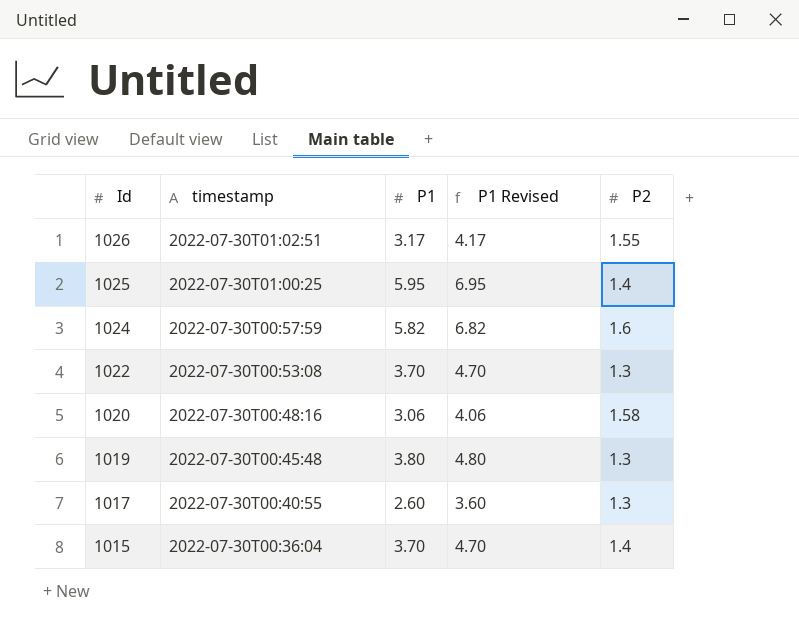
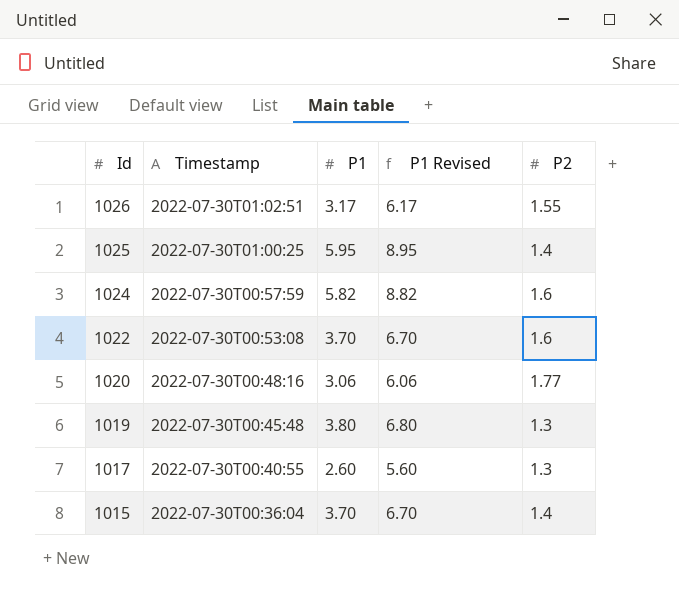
column name: timestamp -> Timestamp
column P1 Revised | formula: [P1] + 1 -> [P1] + 3
1022 | P2: 1.3 -> 1.6
1020 | P2: 1.58 -> 1.77

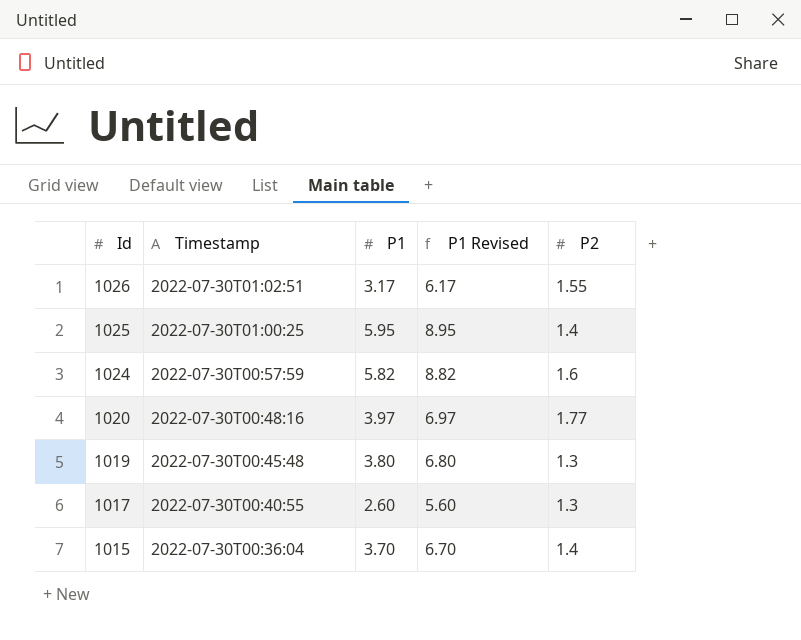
row 1022: 2022-07-30T00:53:08 | 3.70 | 6.70 | 1.6 -> none
1020 | P1: 3.06 -> 3.97
1020 | P1 Revised: 6.06 -> 6.97

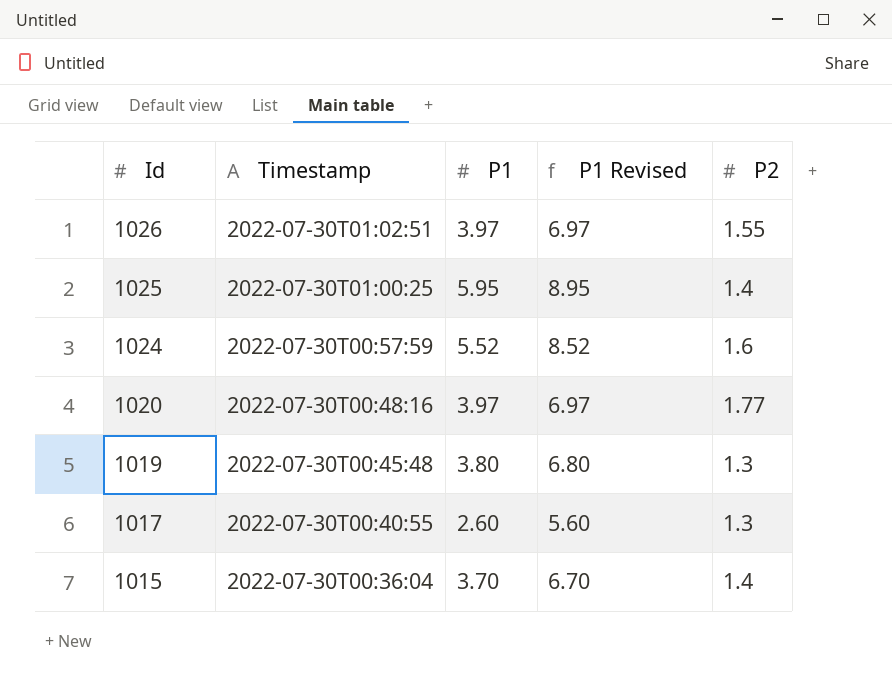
1026 | P1: 3.17 -> 3.97
1026 | P1 Revised: 6.17 -> 6.97
1024 | P1: 5.82 -> 5.52
1024 | P1 Revised: 8.82 -> 8.52

